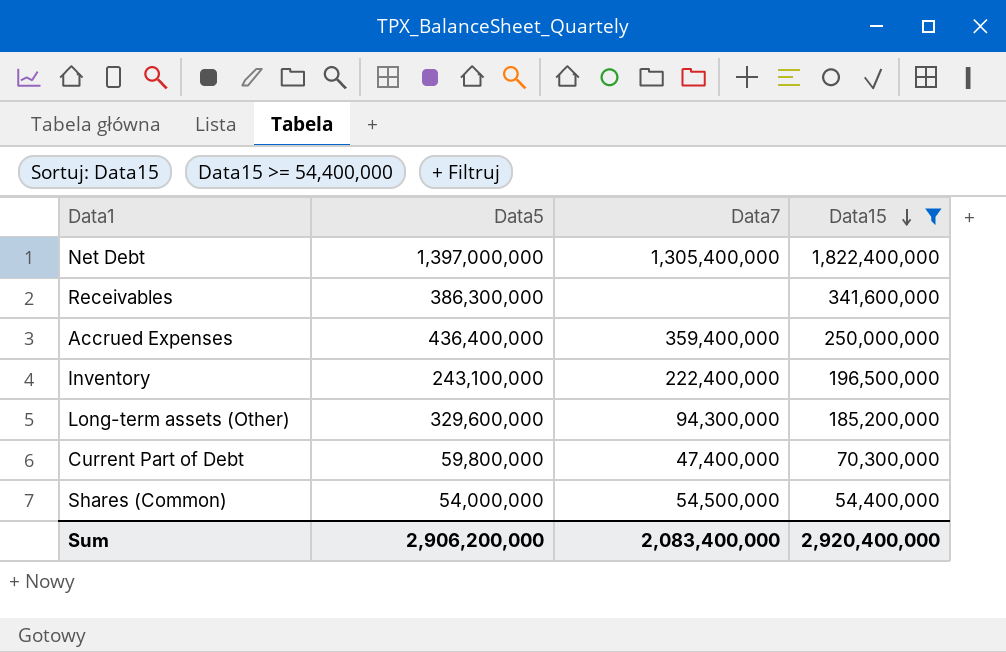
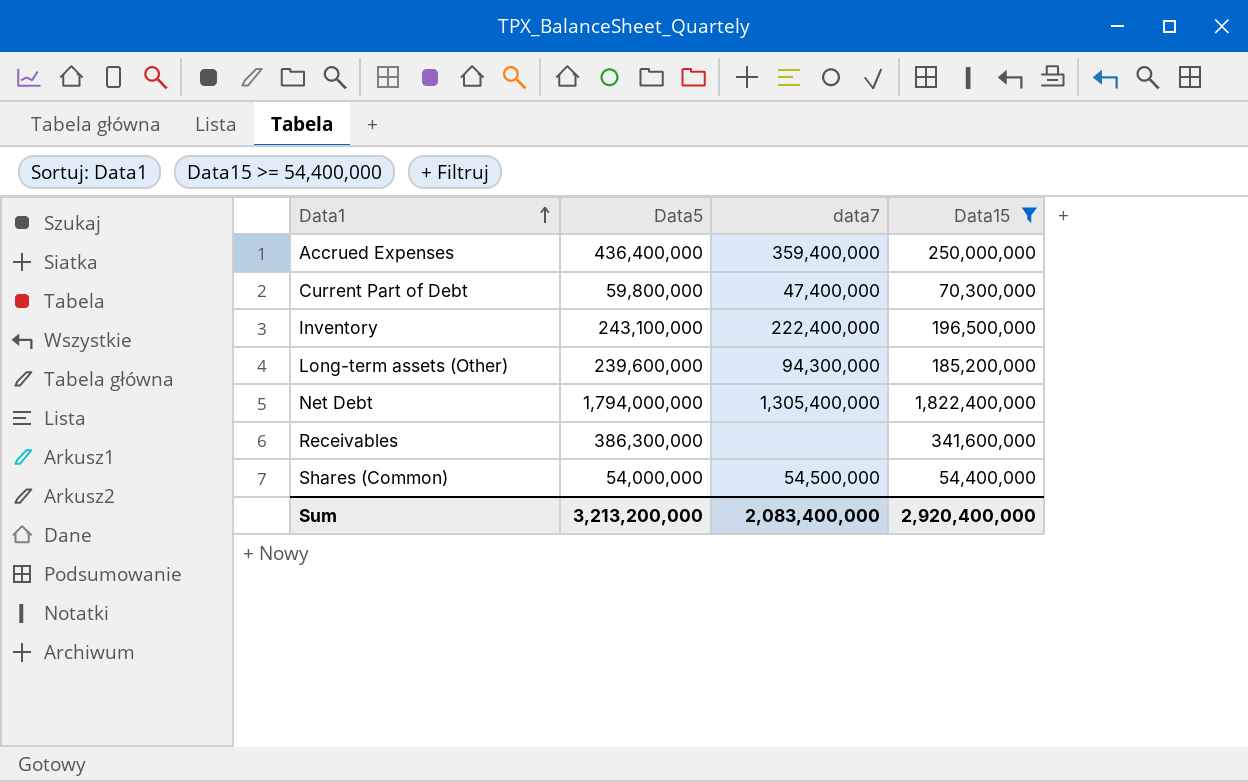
row order: Data15 descending -> Data1 ascending
column name: Data7 -> data7
Long-term assets (Other) | Data5: 329,600,000 -> 239,600,000
Net Debt | Data5: 1,397,000,000 -> 1,794,000,000
Sum | Data5: 2,906,200,000 -> 3,213,200,000

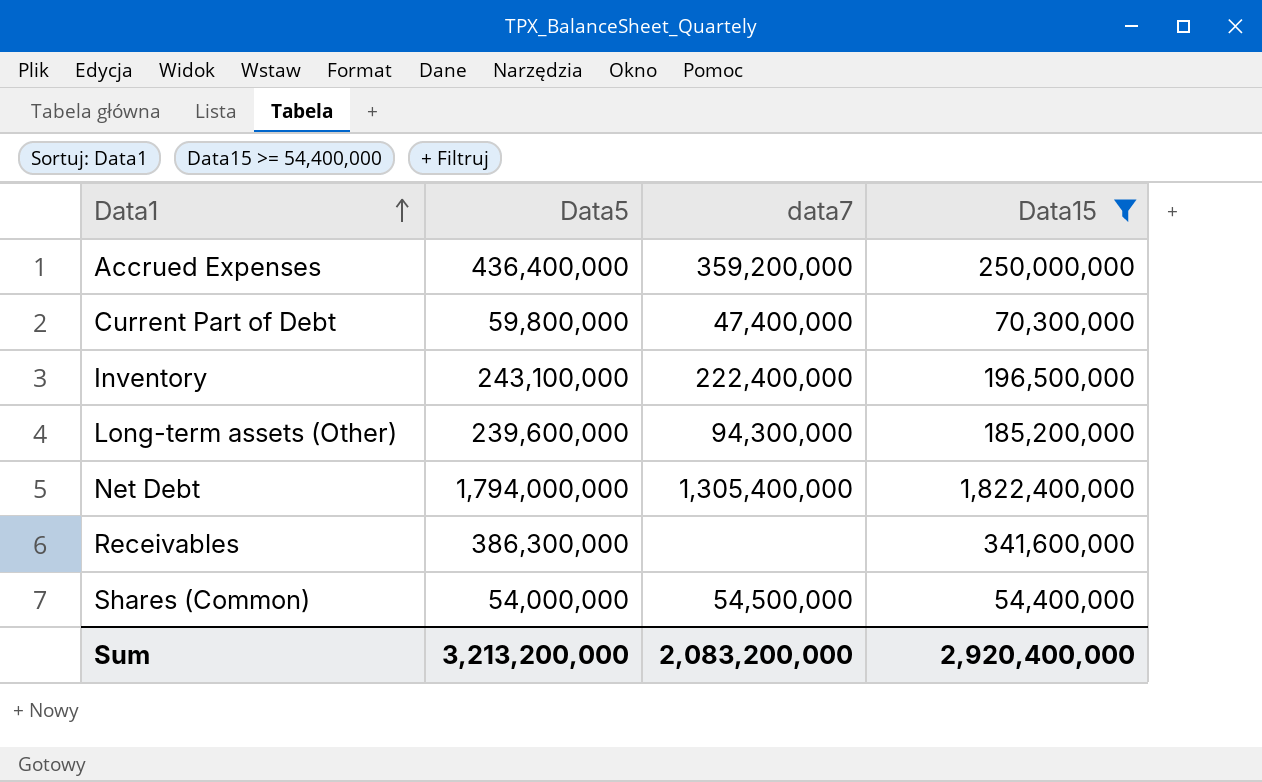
Accrued Expenses | data7: 359,400,000 -> 359,200,000
Sum | data7: 2,083,400,000 -> 2,083,200,000

